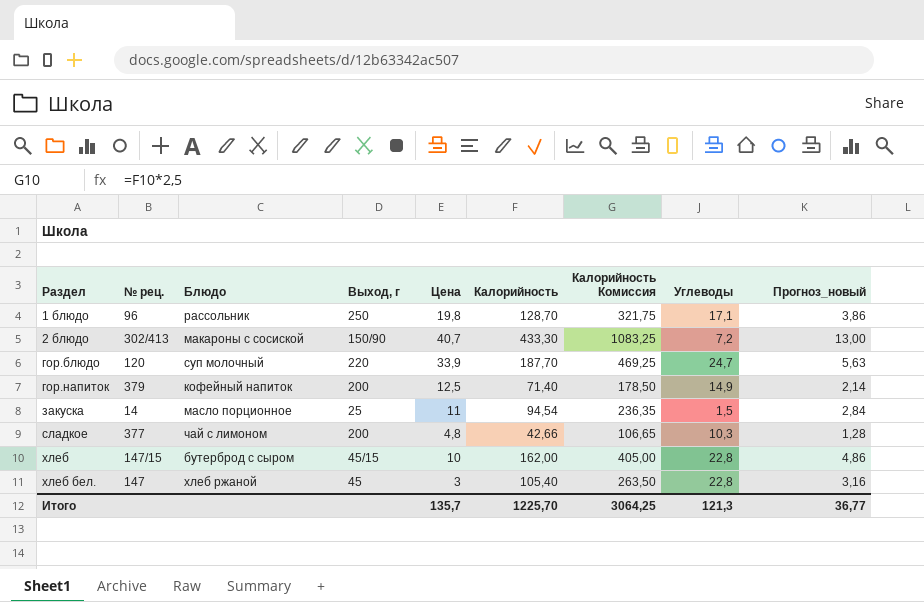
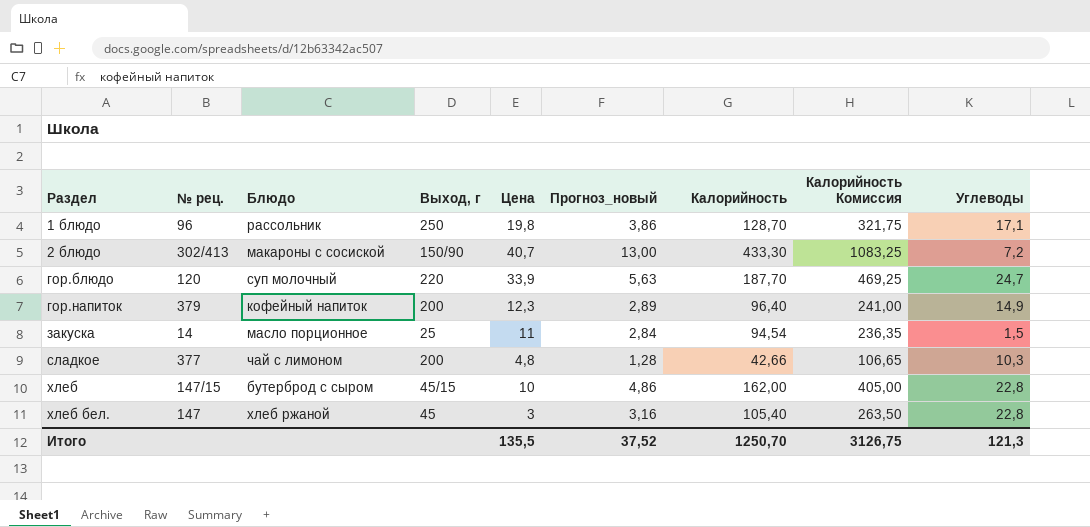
column Прогноз_новый | position: 9 -> 6
гор.напиток | Цена: 12,5 -> 12,3
гор.напиток | Прогноз_новый: 2,14 -> 2,89
гор.напиток | Калорийность: 71,40 -> 96,40
гор.напиток | Калорийность Комиссия: 178,50 -> 241,00
Итого | Цена: 135,7 -> 135,5
Итого | Прогноз_новый: 36,77 -> 37,52
Итого | Калорийность: 1225,70 -> 1250,70
Итого | Калорийность Комиссия: 3064,25 -> 3126,75

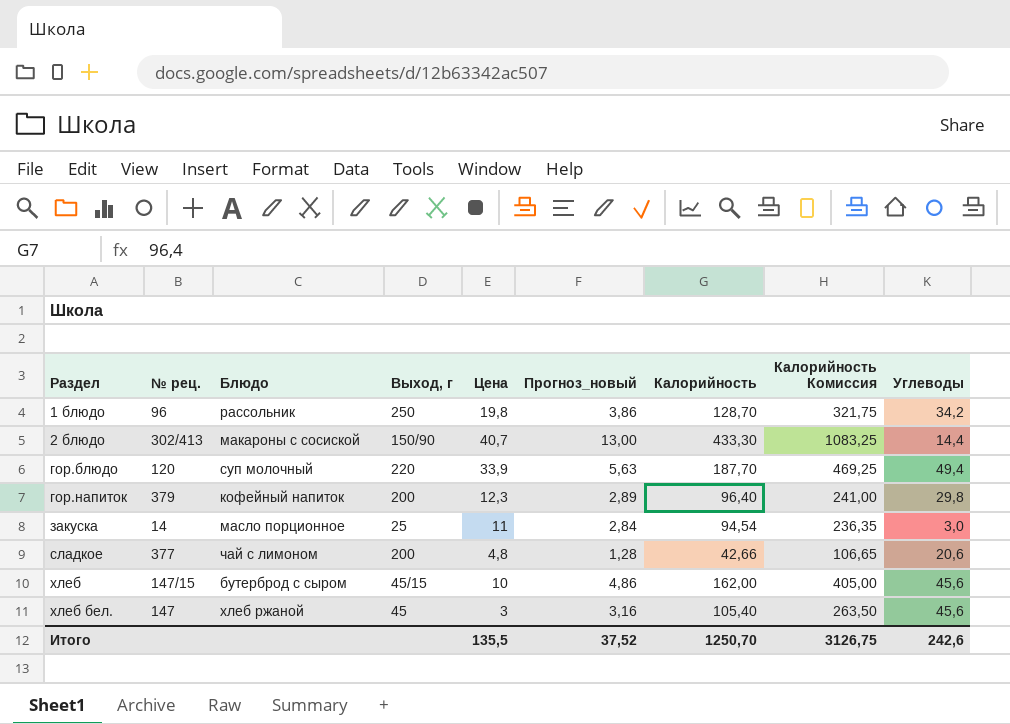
1 блюдо | Углеводы: 17,1 -> 34,2
2 блюдо | Углеводы: 7,2 -> 14,4
гор.блюдо | Углеводы: 24,7 -> 49,4
гор.напиток | Углеводы: 14,9 -> 29,8
закуска | Углеводы: 1,5 -> 3,0
сладкое | Углеводы: 10,3 -> 20,6
хлеб | Углеводы: 22,8 -> 45,6
хлеб бел. | Углеводы: 22,8 -> 45,6
Итого | Углеводы: 121,3 -> 242,6

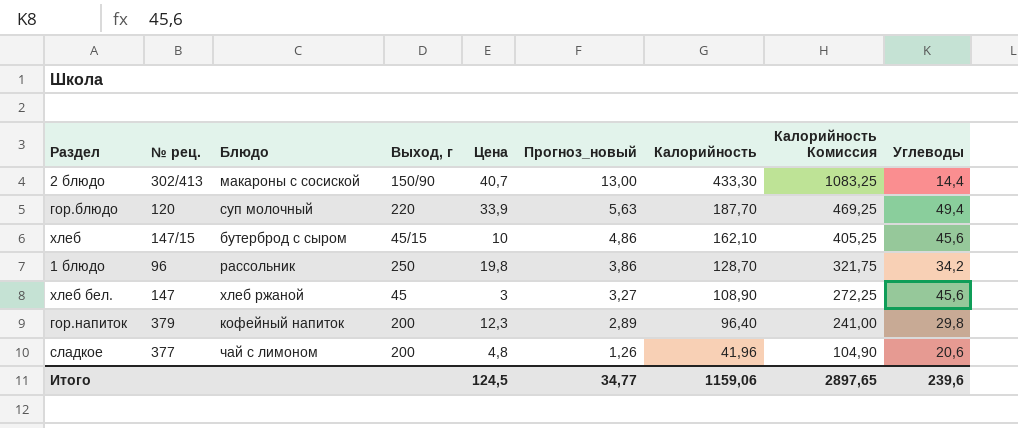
row order: Раздел ascending -> Прогноз_новый descending
row закуска: 14 | масло порционное | 25 | 11 | 2,84 | 94,54 | 236,35 | 3,0 -> none
хлеб | Калорийность: 162,00 -> 162,10
хлеб | Калорийность Комиссия: 405,00 -> 405,25
хлеб бел. | Прогноз_новый: 3,16 -> 3,27
хлеб бел. | Калорийность: 105,40 -> 108,90
хлеб бел. | Калорийность Комиссия: 263,50 -> 272,25
сладкое | Прогноз_новый: 1,28 -> 1,26
сладкое | Калорийность: 42,66 -> 41,96
сладкое | Калорийность Комиссия: 106,65 -> 104,90
Итого | Цена: 135,5 -> 124,5
Итого | Прогноз_новый: 37,52 -> 34,77
Итого | Калорийность: 1250,70 -> 1159,06
Итого | Калорийность Комиссия: 3126,75 -> 2897,65
Итого | Углеводы: 242,6 -> 239,6

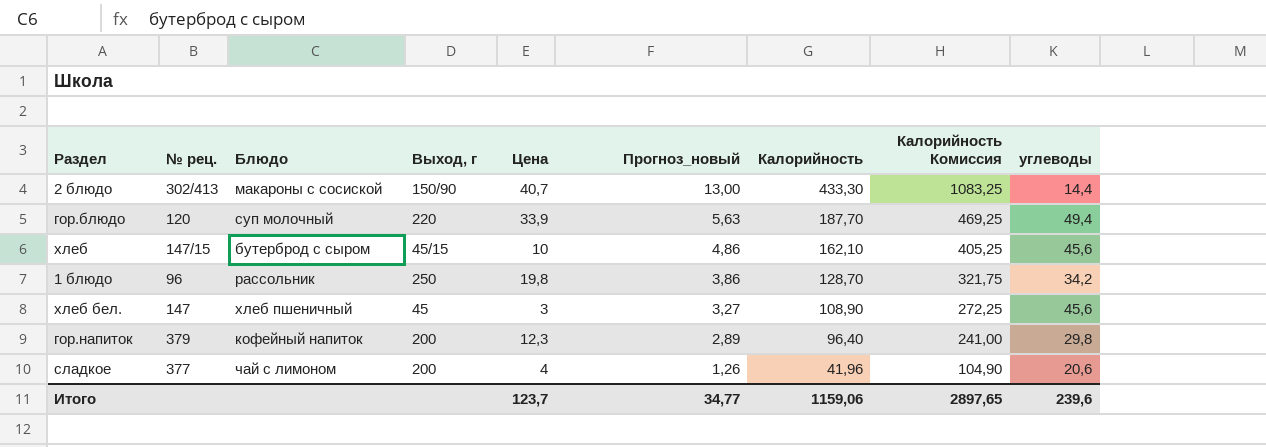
column name: Углеводы -> углеводы
хлеб бел. | Блюдо: хлеб ржаной -> хлеб пшеничный
сладкое | Цена: 4,8 -> 4
Итого | Цена: 124,5 -> 123,7

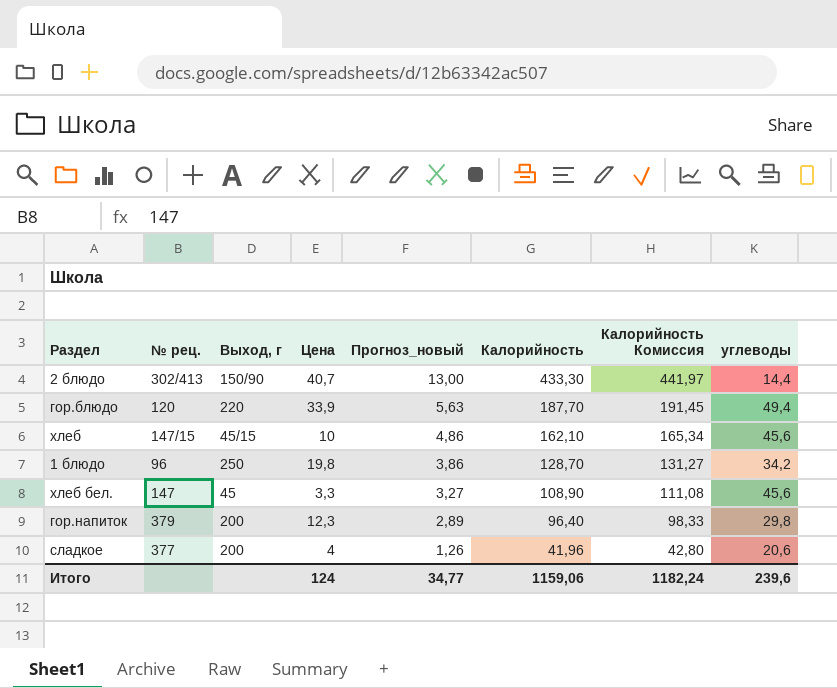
column Блюдо | position: 3 -> none
column Калорийность Комиссия | formula: [Калорийность] * 2,5 -> [Калорийность] * 1,02
хлеб бел. | Цена: 3 -> 3,3
Итого | Цена: 123,7 -> 124
Итого | Калорийность Комиссия: 2897,65 -> 1182,24

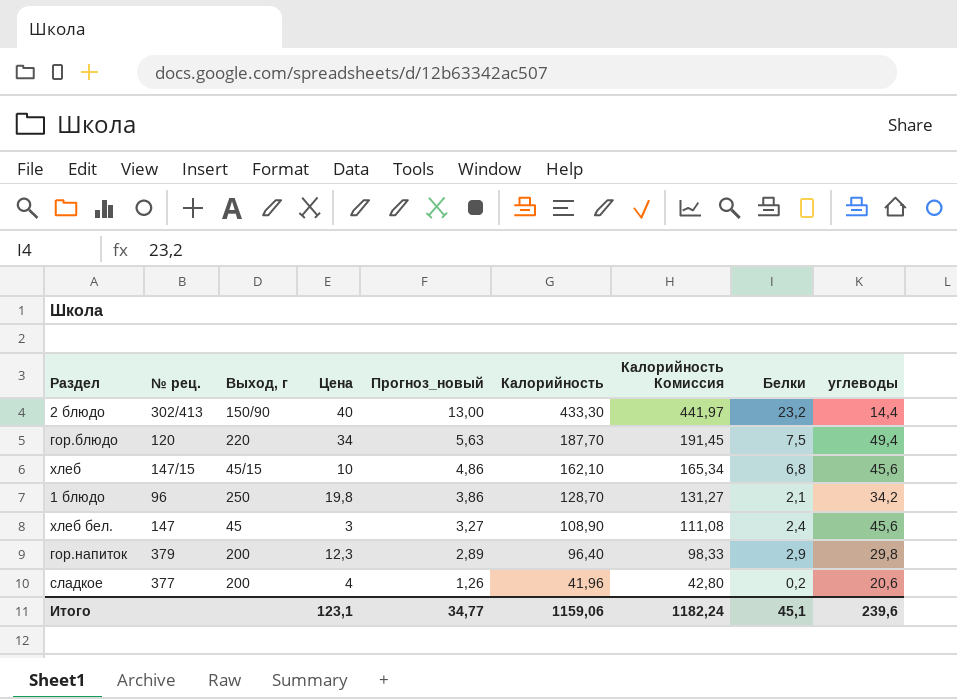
column Белки | position: none -> 8
2 блюдо | Цена: 40,7 -> 40
гор.блюдо | Цена: 33,9 -> 34
хлеб бел. | Цена: 3,3 -> 3
Итого | Цена: 124 -> 123,1

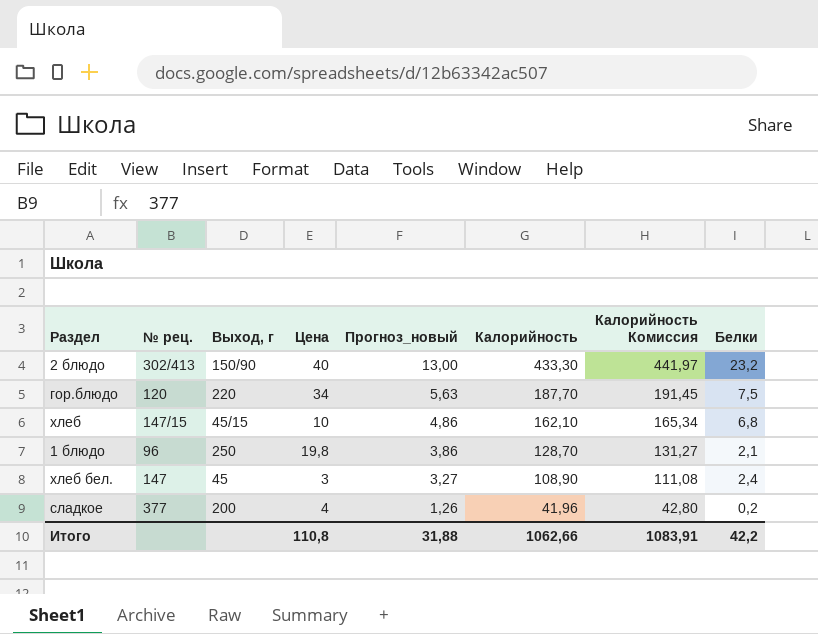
column углеводы | position: 9 -> none
row гор.напиток: 379 | 200 | 12,3 | 2,89 | 96,40 | 98,33 | 2,9 | 29,8 -> none
Итого | Цена: 123,1 -> 110,8
Итого | Прогноз_новый: 34,77 -> 31,88
Итого | Калорийность: 1159,06 -> 1062,66
Итого | Калорийность Комиссия: 1182,24 -> 1083,91
Итого | Белки: 45,1 -> 42,2

